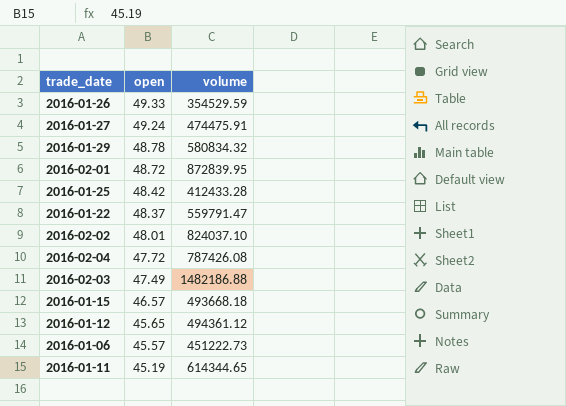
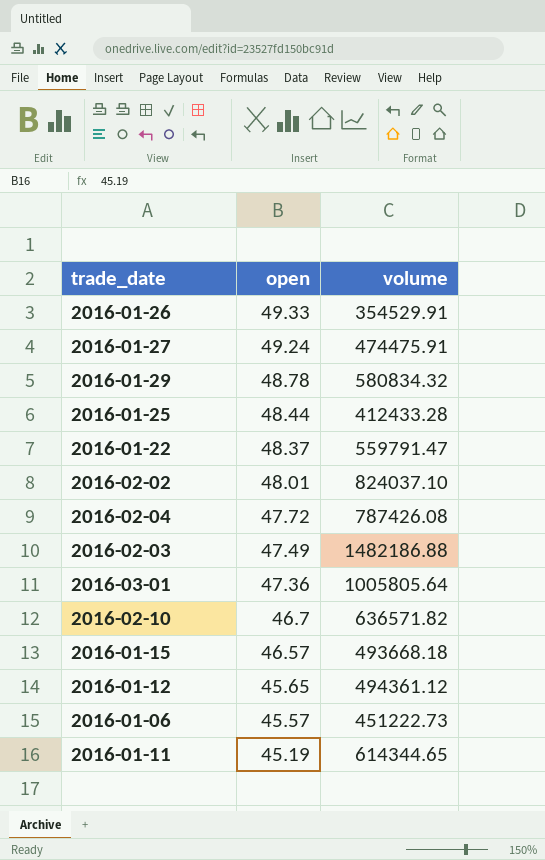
row 2016-02-01: 48.72 | 872839.95 -> none
2016-01-26 | volume: 354529.59 -> 354529.91
2016-01-25 | open: 48.42 -> 48.44
row 2016-03-01: none -> 47.36 | 1005805.64
row 2016-02-10: none -> 46.7 | 636571.82

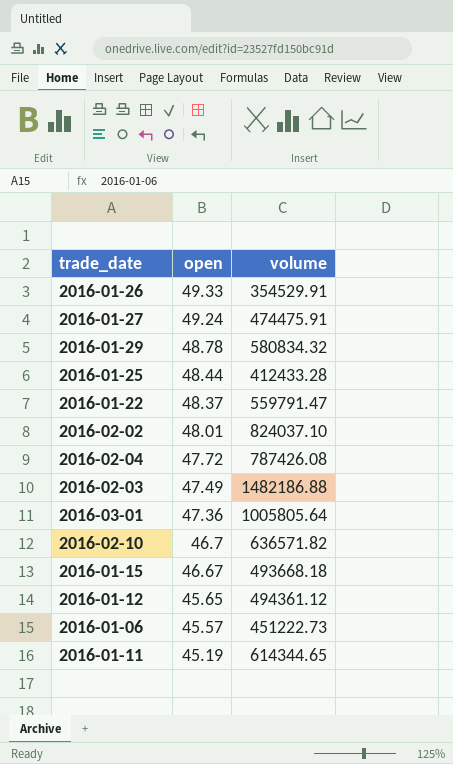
2016-01-15 | open: 46.57 -> 46.67

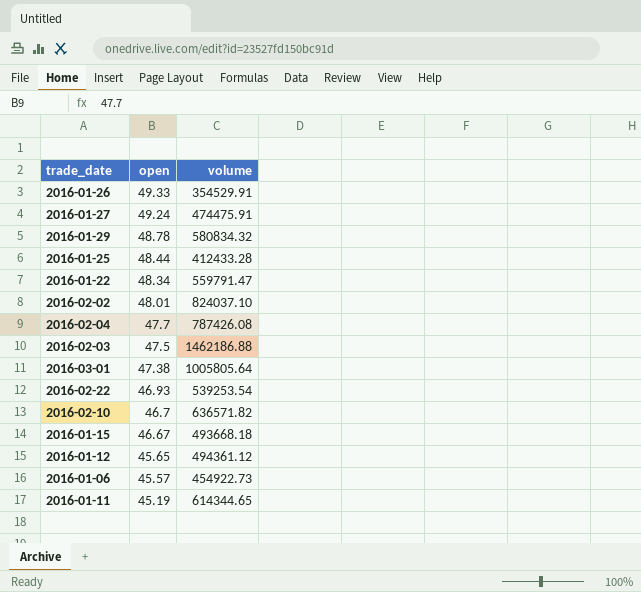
2016-01-22 | open: 48.37 -> 48.34
2016-02-04 | open: 47.72 -> 47.7
2016-02-03 | open: 47.49 -> 47.5
2016-02-03 | volume: 1482186.88 -> 1462186.88
2016-03-01 | open: 47.36 -> 47.38
row 2016-02-22: none -> 46.93 | 539253.54
2016-01-06 | volume: 451222.73 -> 454922.73

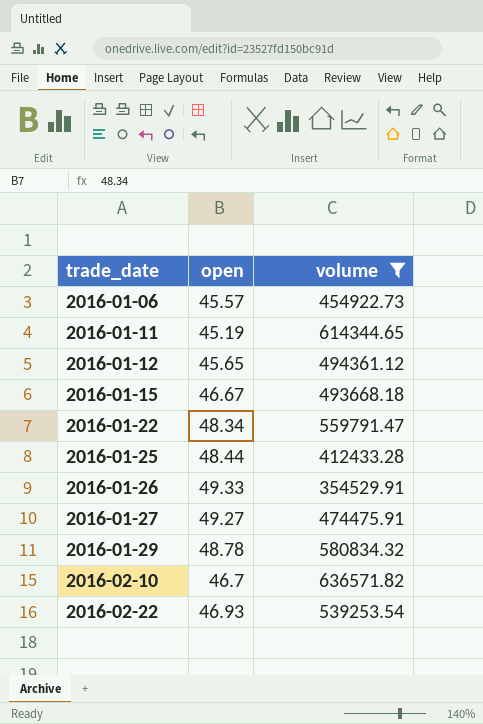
filter: none -> volume <= 636571.82
row order: open descending -> trade_date ascending
2016-01-27 | open: 49.24 -> 49.27

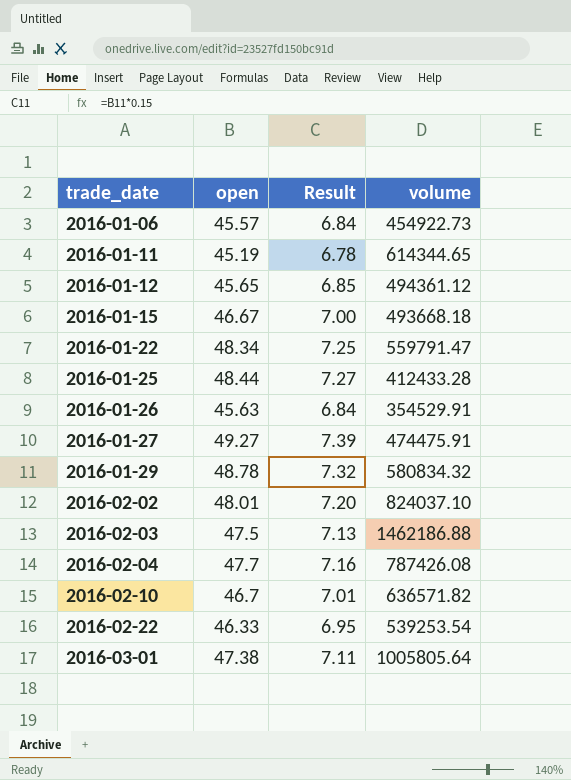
filter: volume <= 636571.82 -> none
column Result | formula: none -> [open] * 0.15
2016-01-26 | open: 49.33 -> 45.63
2016-02-22 | open: 46.93 -> 46.33

